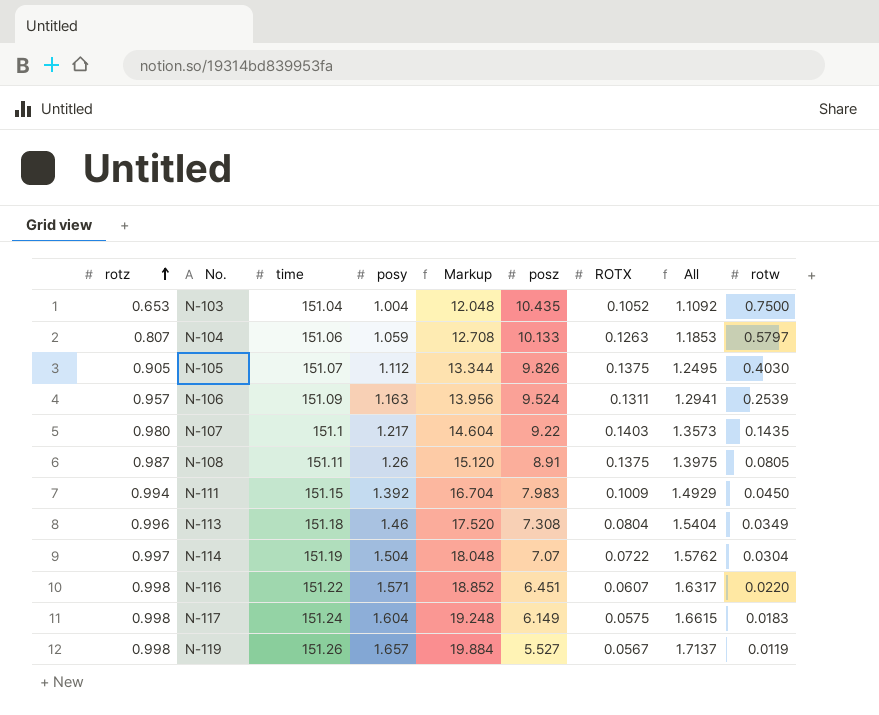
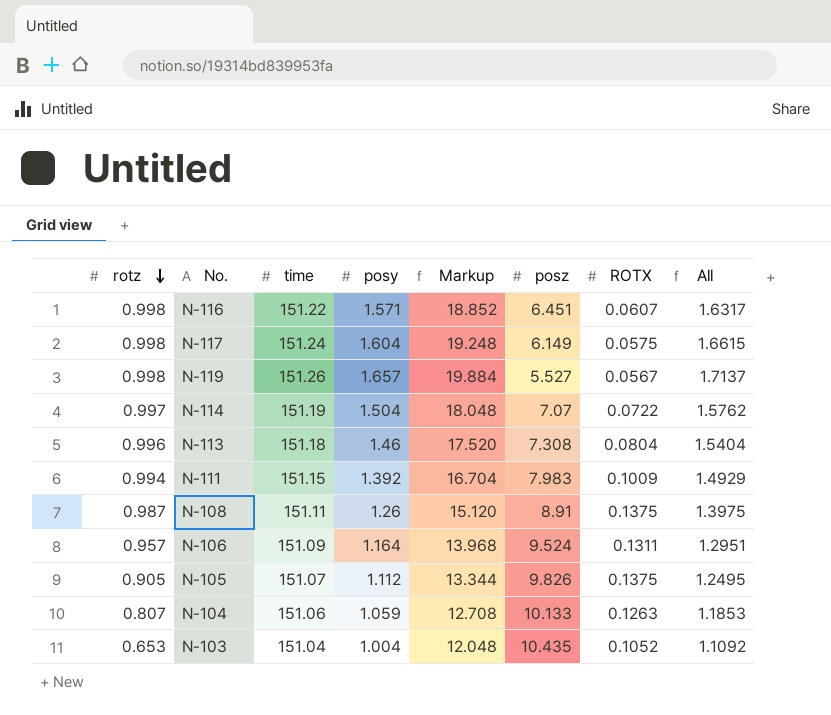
row order: rotz ascending -> rotz descending
column rotw | position: 9 -> none
row N-107: 0.980 | 151.1 | 1.217 | 14.604 | 9.22 | 0.1403 | 1.3573 | 0.1435 -> none
N-106 | posy: 1.163 -> 1.164
N-106 | Markup: 13.956 -> 13.968
N-106 | All: 1.2941 -> 1.2951

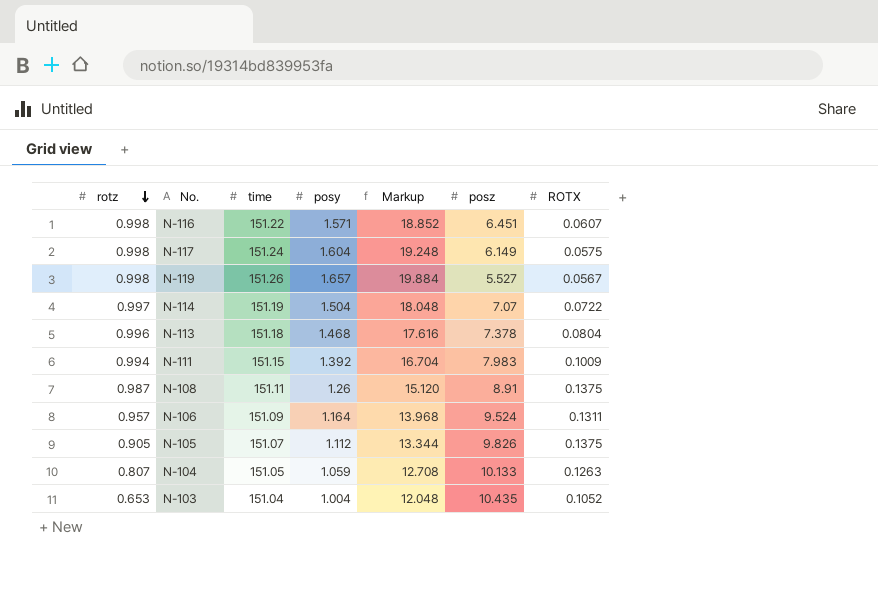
column All | formula: [posy] + [ROTX] -> none
N-113 | posy: 1.46 -> 1.468
N-113 | Markup: 17.520 -> 17.616
N-113 | posz: 7.308 -> 7.378
N-104 | time: 151.06 -> 151.05

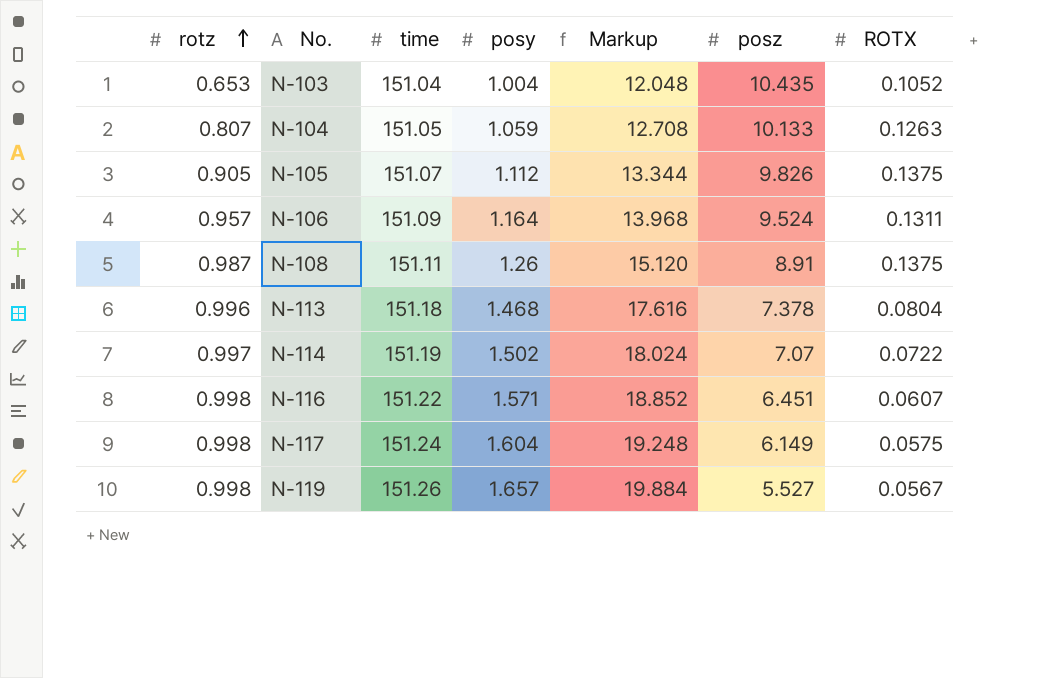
row order: rotz descending -> rotz ascending
row N-111: 0.994 | 151.15 | 1.392 | 16.704 | 7.983 | 0.1009 -> none
N-114 | posy: 1.504 -> 1.502
N-114 | Markup: 18.048 -> 18.024

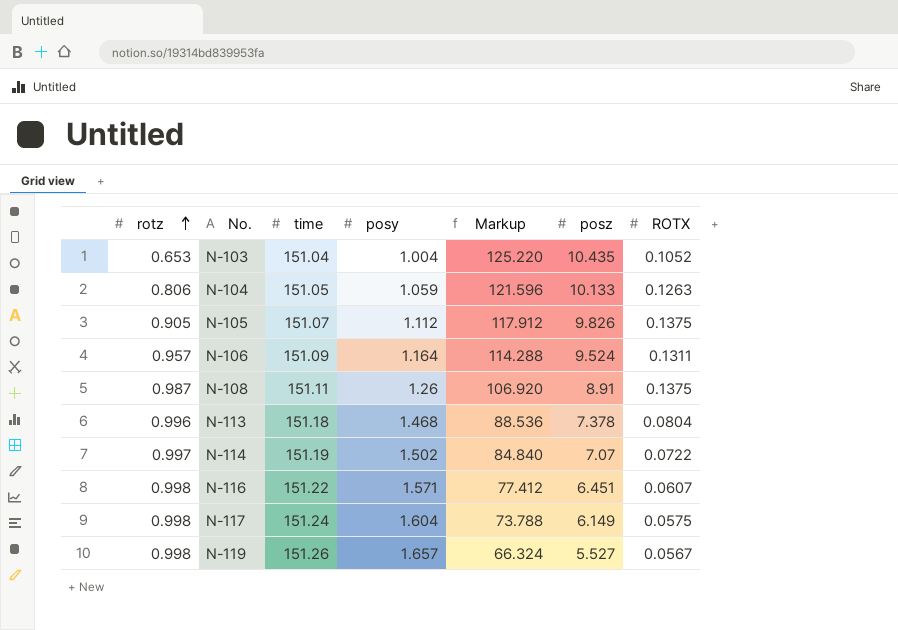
column Markup | formula: [posy] * 12 -> [posz] * 12
N-104 | rotz: 0.807 -> 0.806

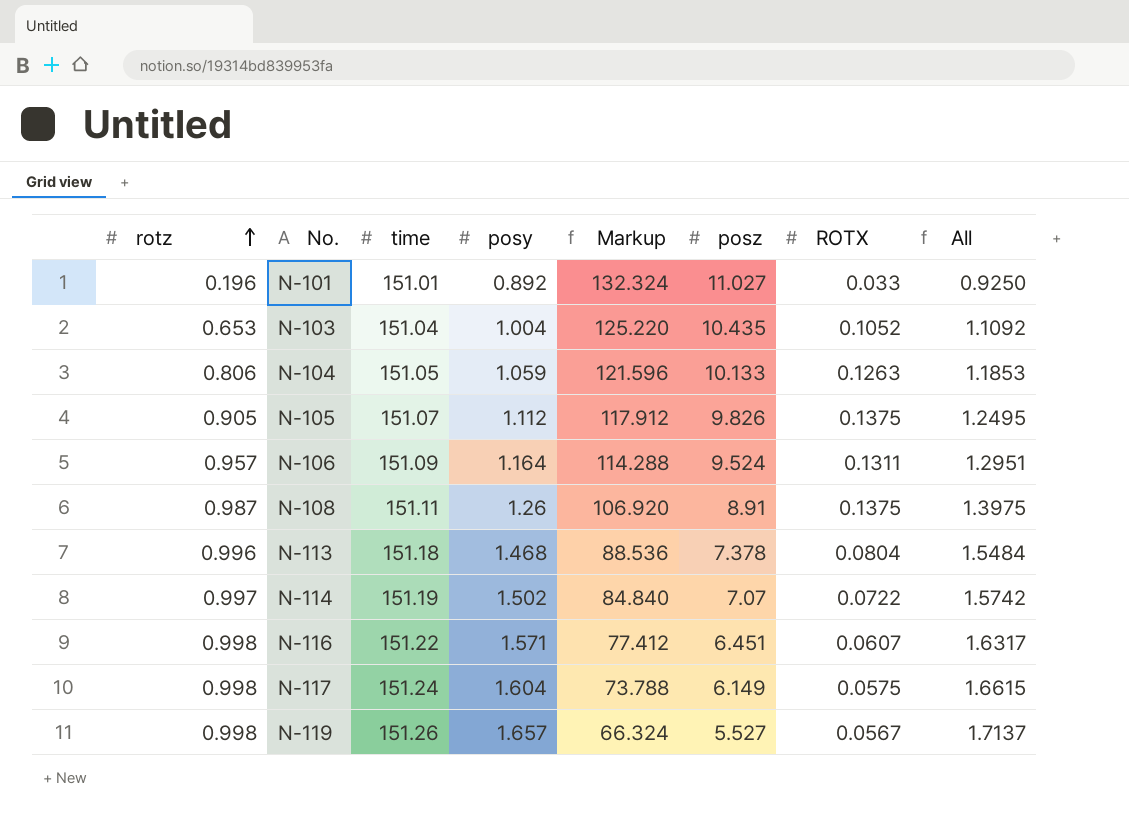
column All | formula: none -> [posy] + [ROTX]
row N-101: none -> 0.196 | 151.01 | 0.892 | 132.324 | 11.027 | 0.033 | 0.9250

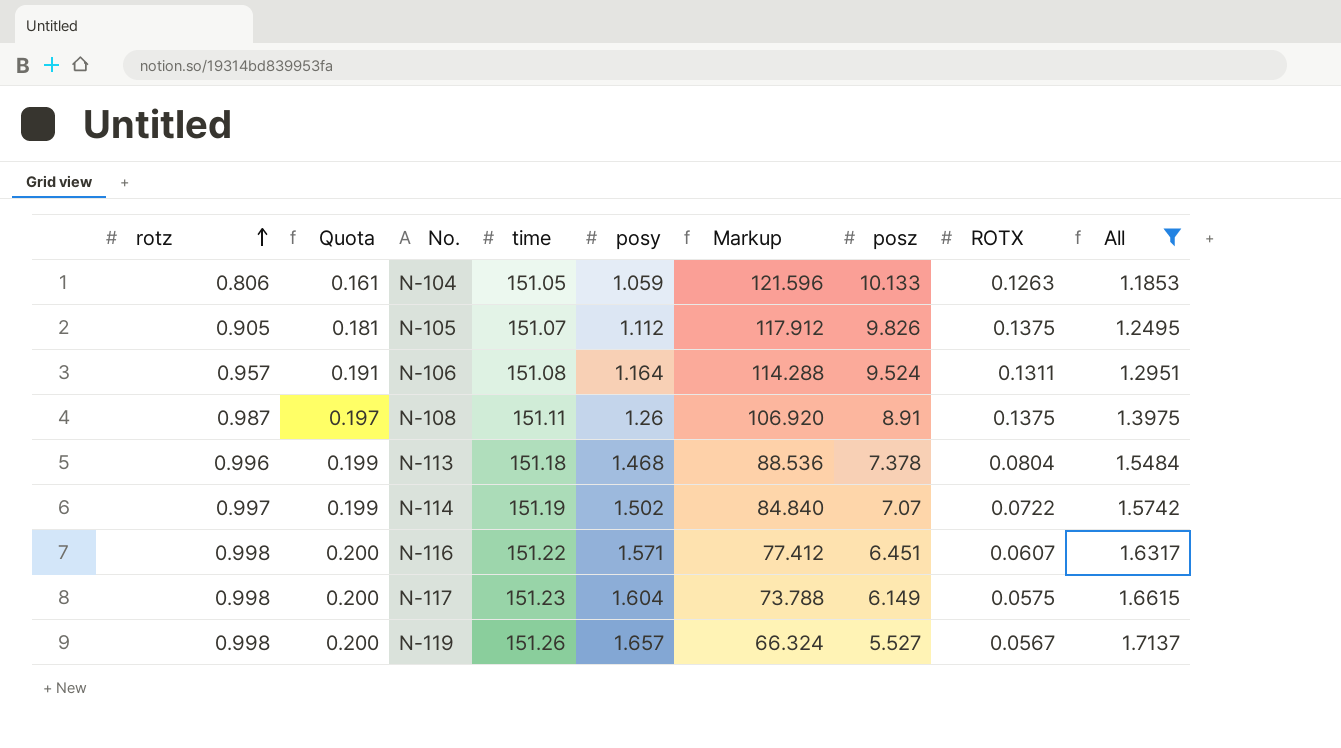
filter: none -> All >= 1.1853
column Quota | formula: none -> [rotz] * 0.2
N-106 | time: 151.09 -> 151.08
N-117 | time: 151.24 -> 151.23

